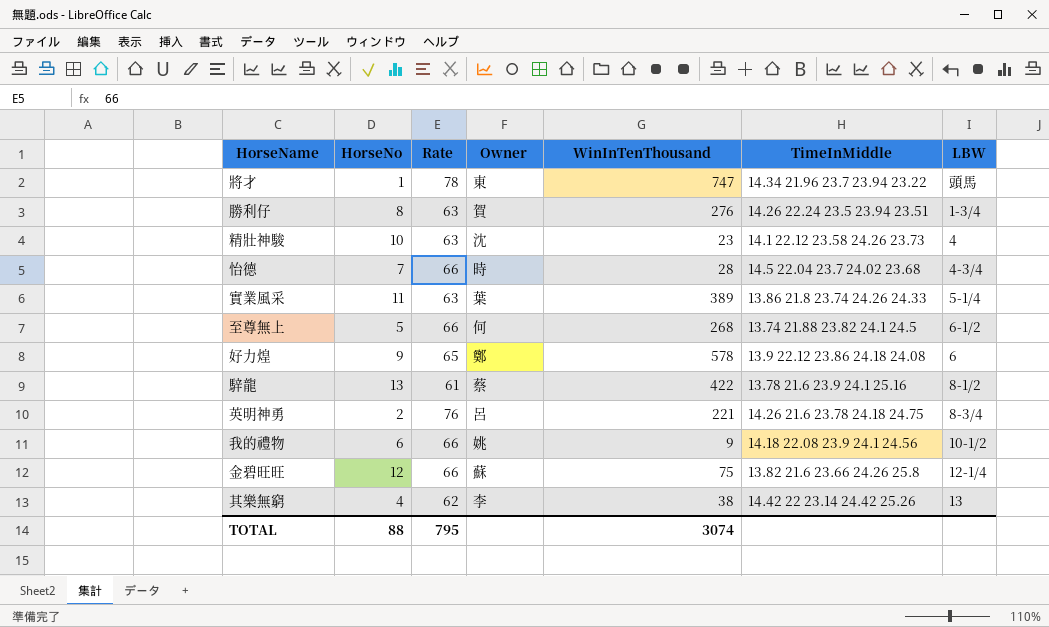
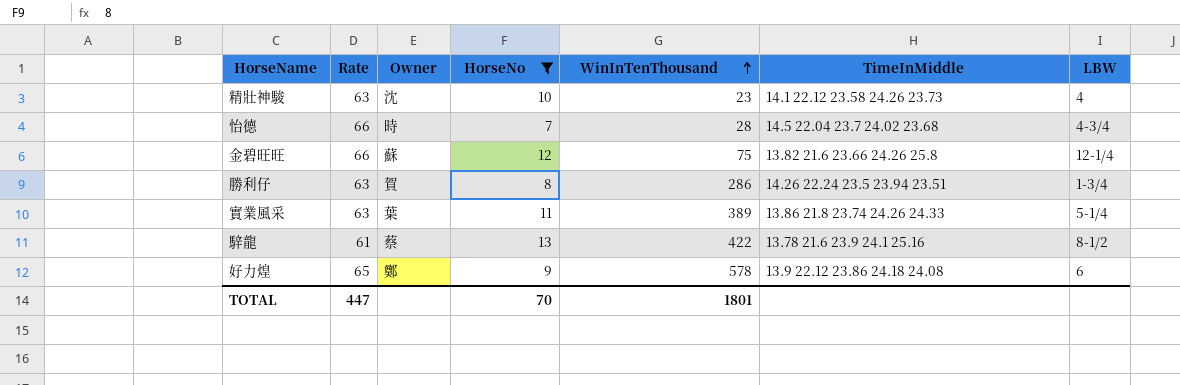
filter: none -> HorseNo >= 7
row order: none -> WinInTenThousand ascending
column HorseNo | position: 2 -> 4
勝利仔 | WinInTenThousand: 276 -> 286
TOTAL | Rate: 795 -> 447
TOTAL | HorseNo: 88 -> 70
TOTAL | WinInTenThousand: 3074 -> 1801

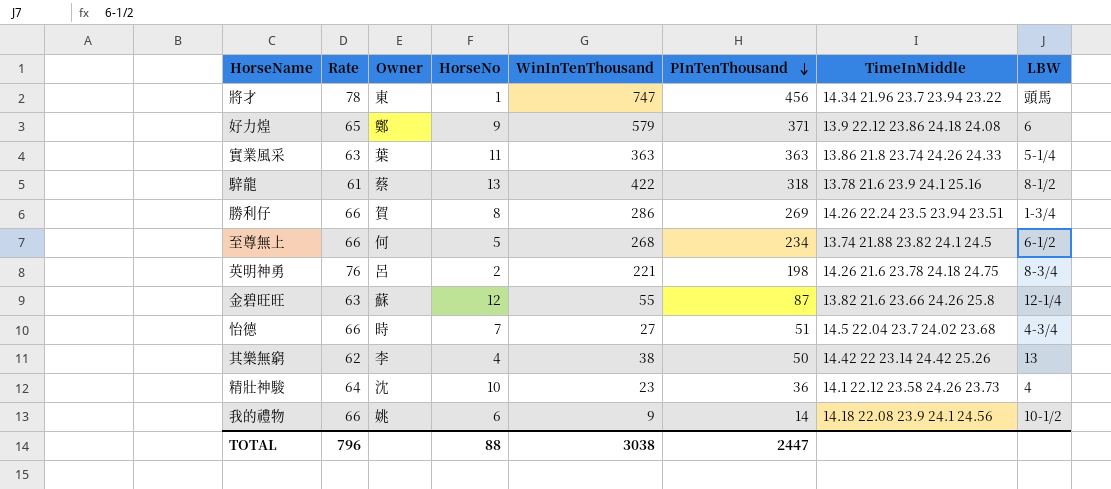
filter: HorseNo >= 7 -> none
row order: WinInTenThousand ascending -> PInTenThousand descending
column PInTenThousand | position: none -> 6
好力煌 | WinInTenThousand: 578 -> 579
實業風采 | WinInTenThousand: 389 -> 363
勝利仔 | Rate: 63 -> 66
金碧旺旺 | Rate: 66 -> 63
金碧旺旺 | WinInTenThousand: 75 -> 55
怡德 | WinInTenThousand: 28 -> 27
精壯神駿 | Rate: 63 -> 64
TOTAL | Rate: 447 -> 796
TOTAL | HorseNo: 70 -> 88
TOTAL | WinInTenThousand: 1801 -> 3038

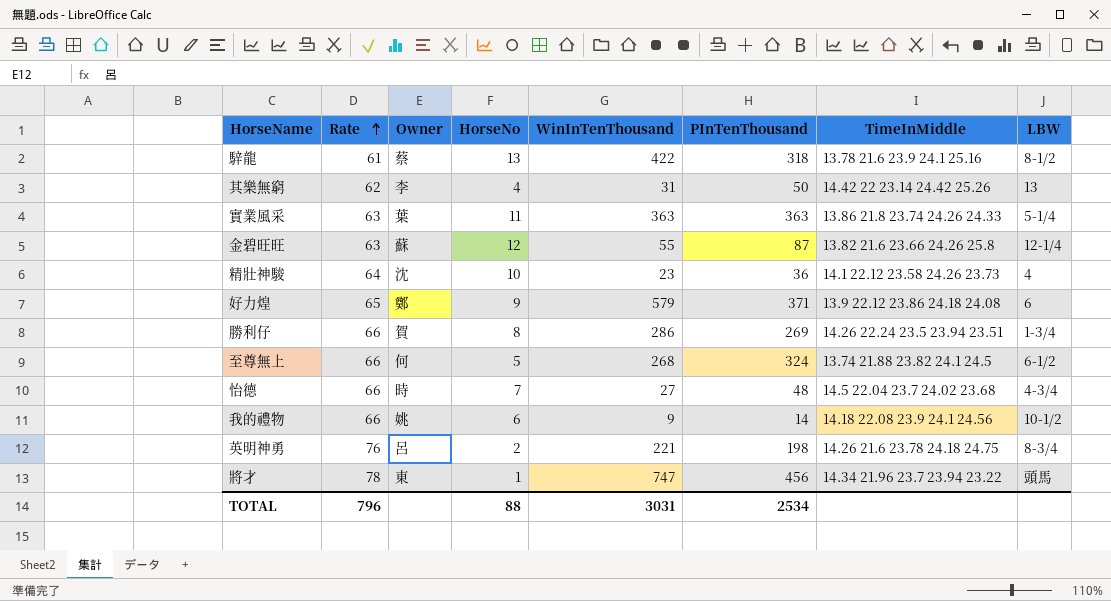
row order: PInTenThousand descending -> Rate ascending
其樂無窮 | WinInTenThousand: 38 -> 31
至尊無上 | PInTenThousand: 234 -> 324
怡德 | PInTenThousand: 51 -> 48
TOTAL | WinInTenThousand: 3038 -> 3031
TOTAL | PInTenThousand: 2447 -> 2534

